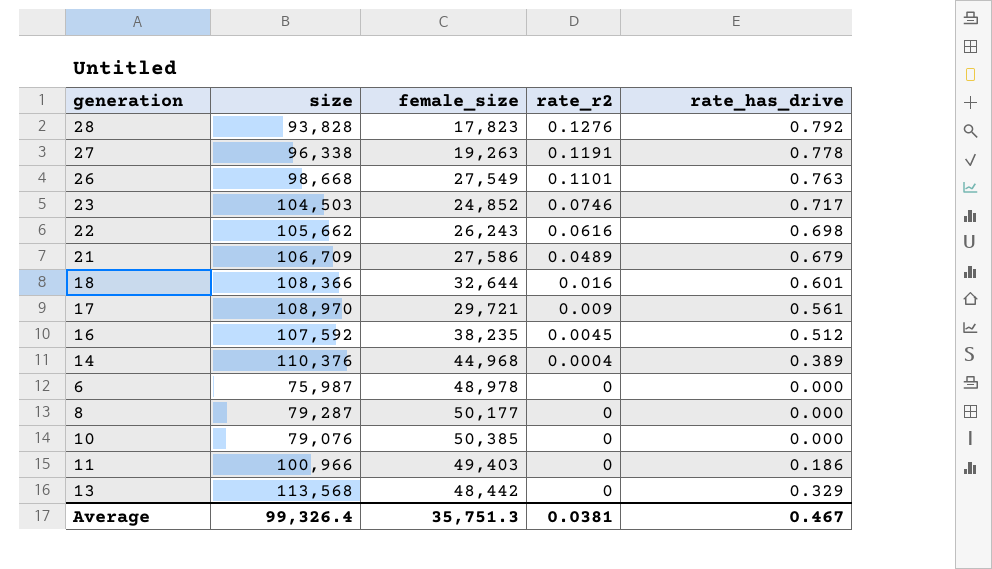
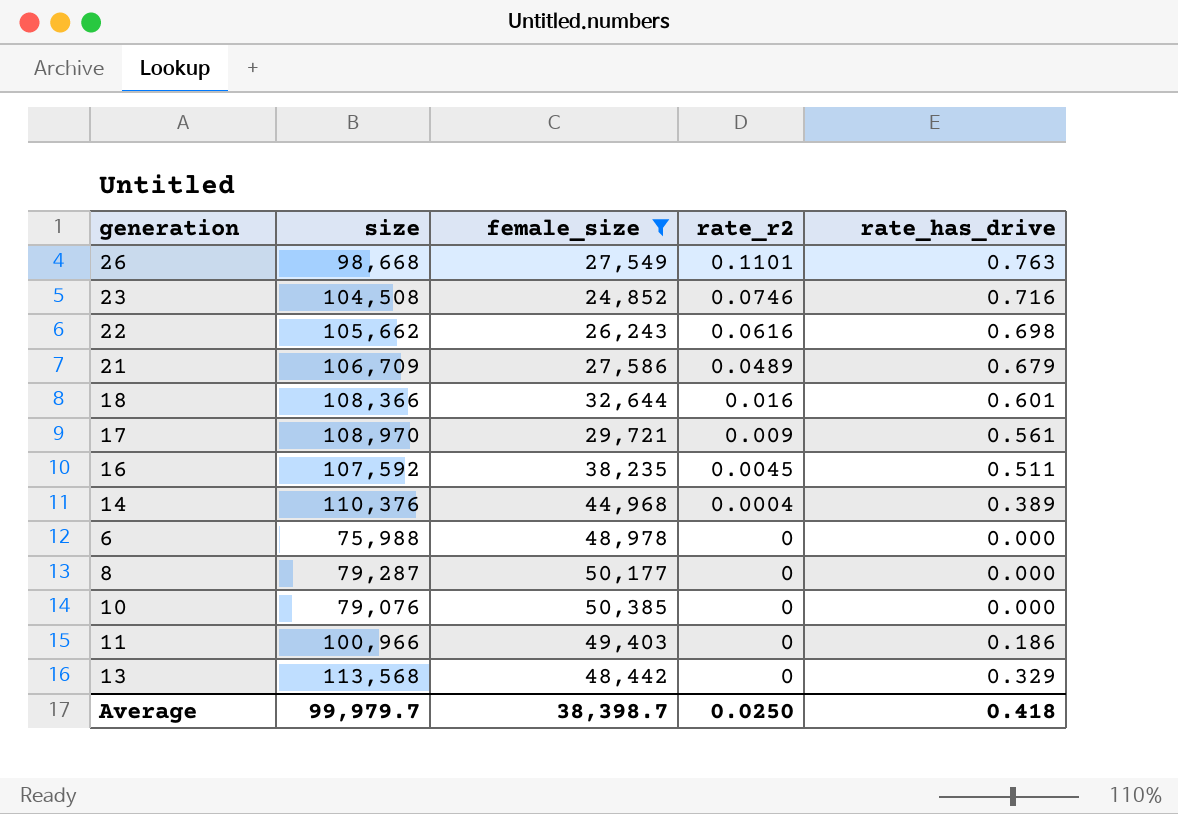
filter: none -> female_size >= 24,852
23 | size: 104,503 -> 104,508
23 | rate_has_drive: 0.717 -> 0.716
16 | rate_has_drive: 0.512 -> 0.511
6 | size: 75,987 -> 75,988
Average | size: 99,326.4 -> 99,979.7
Average | female_size: 35,751.3 -> 38,398.7
Average | rate_r2: 0.0381 -> 0.0250
Average | rate_has_drive: 0.467 -> 0.418

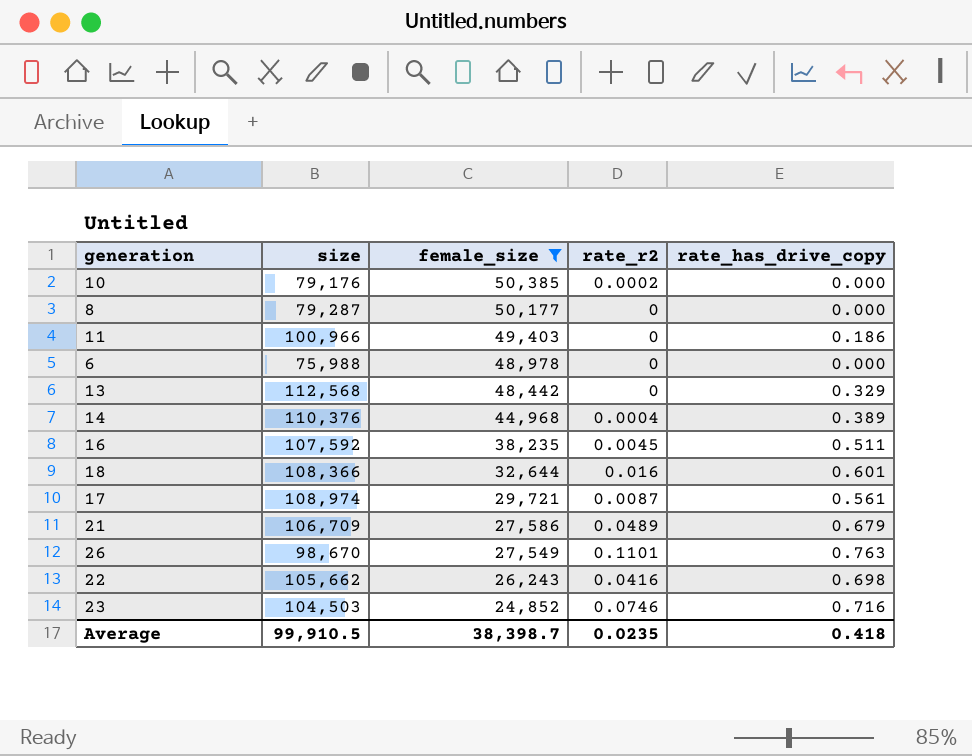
row order: rate_r2 descending -> female_size descending
column name: rate_has_drive -> rate_has_drive_copy
10 | size: 79,076 -> 79,176
10 | rate_r2: 0 -> 0.0002
13 | size: 113,568 -> 112,568
17 | size: 108,970 -> 108,974
17 | rate_r2: 0.009 -> 0.0087
26 | size: 98,668 -> 98,670
22 | rate_r2: 0.0616 -> 0.0416
23 | size: 104,508 -> 104,503
Average | size: 99,979.7 -> 99,910.5
Average | rate_r2: 0.0250 -> 0.0235

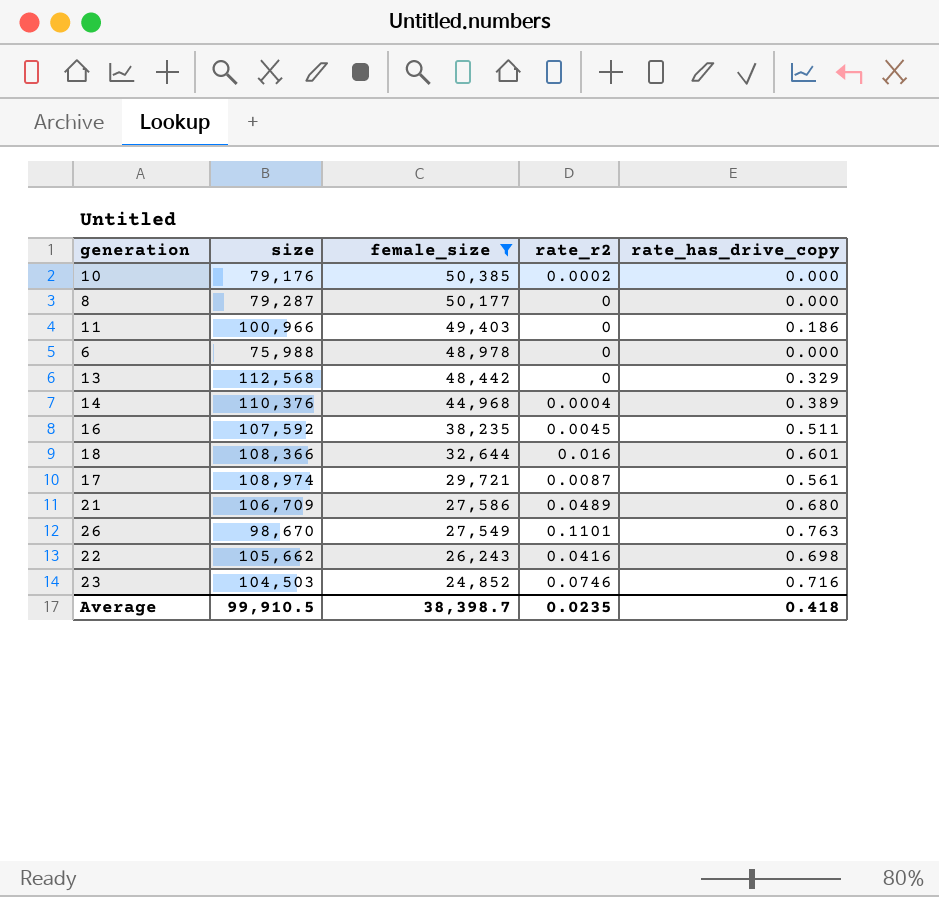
21 | rate_has_drive_copy: 0.679 -> 0.680

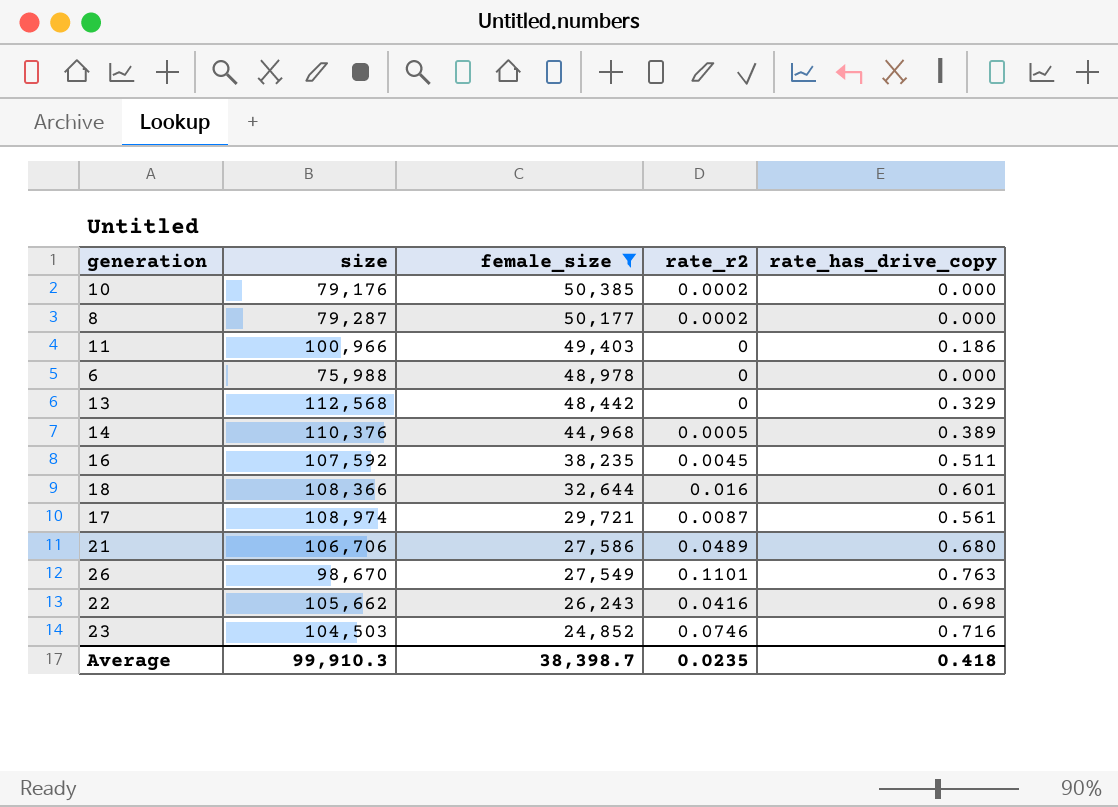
8 | rate_r2: 0 -> 0.0002
14 | rate_r2: 0.0004 -> 0.0005
21 | size: 106,709 -> 106,706
Average | size: 99,910.5 -> 99,910.3

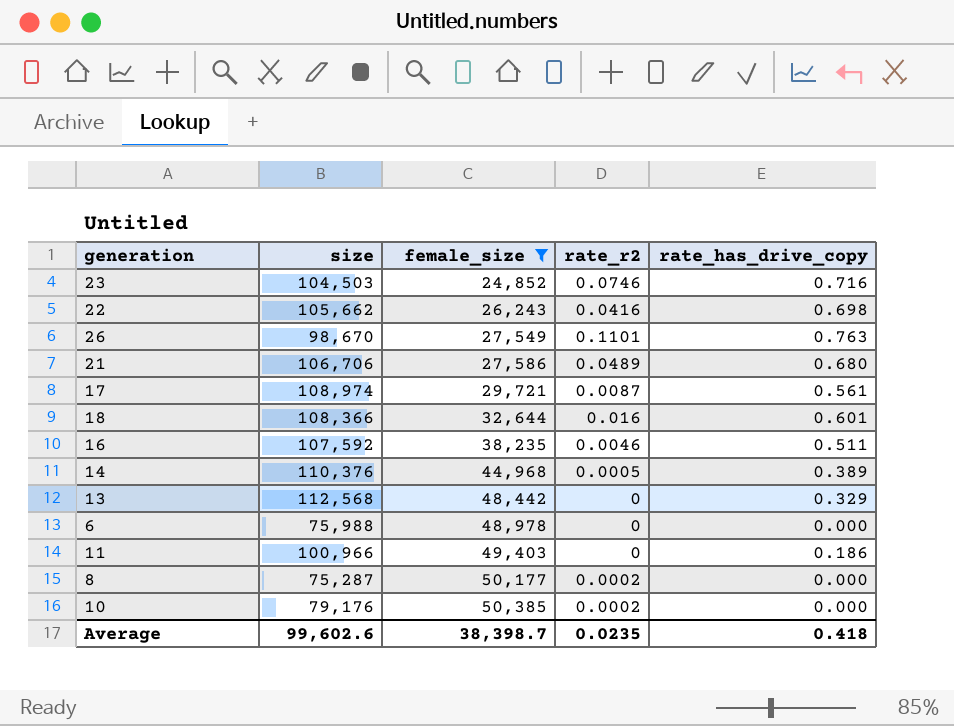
row order: female_size descending -> female_size ascending
16 | rate_r2: 0.0045 -> 0.0046
8 | size: 79,287 -> 75,287
Average | size: 99,910.3 -> 99,602.6

